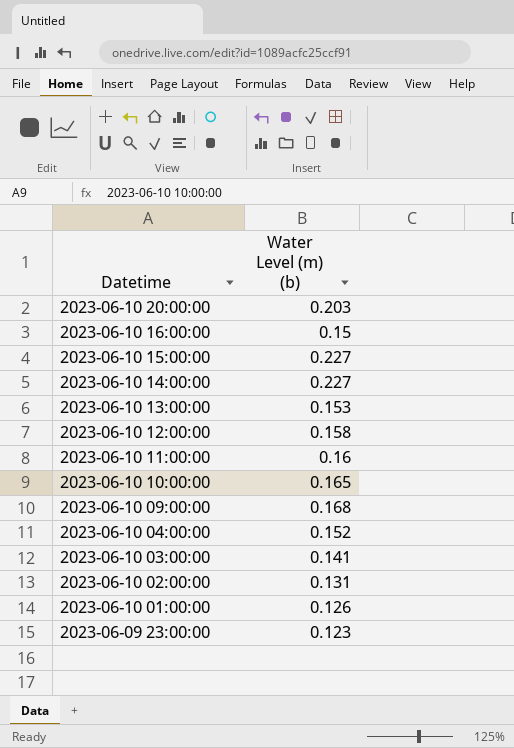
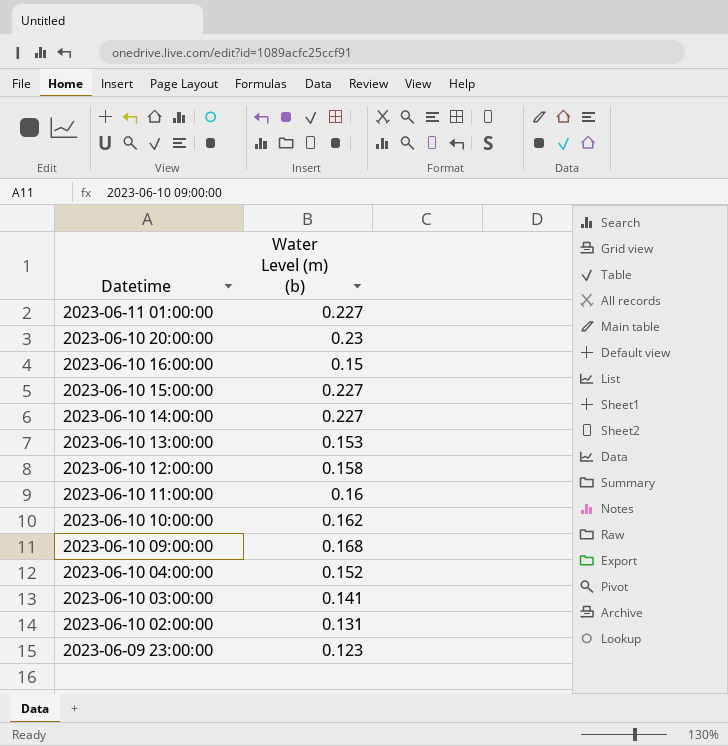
row 2023-06-10 01:00:00: 0.126 -> none
row 2023-06-11 01:00:00: none -> 0.227
2023-06-10 20:00:00 | Water Level (m) (b): 0.203 -> 0.23
2023-06-10 10:00:00 | Water Level (m) (b): 0.165 -> 0.162

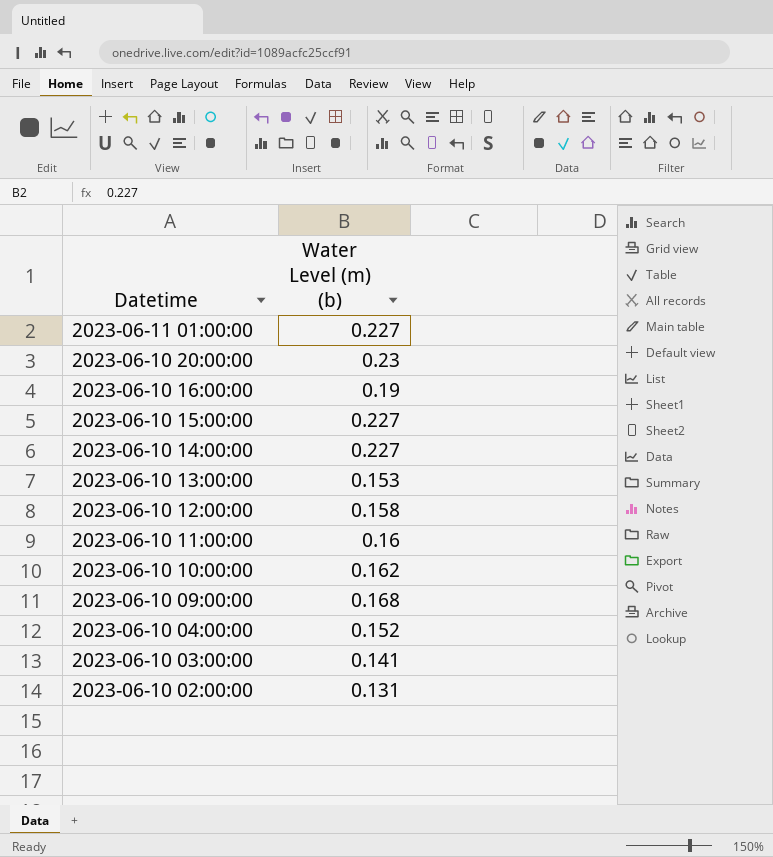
row 2023-06-09 23:00:00: 0.123 -> none
2023-06-10 16:00:00 | Water Level (m) (b): 0.15 -> 0.19

